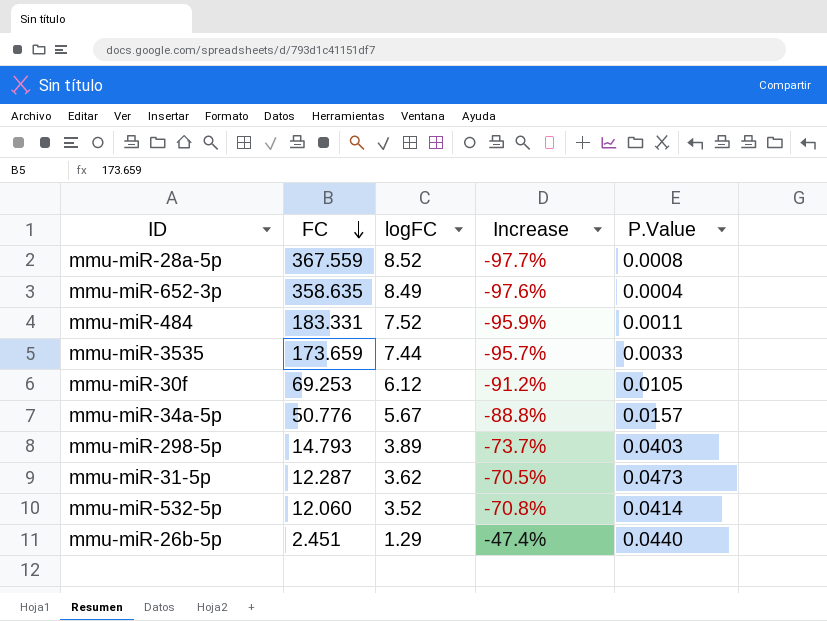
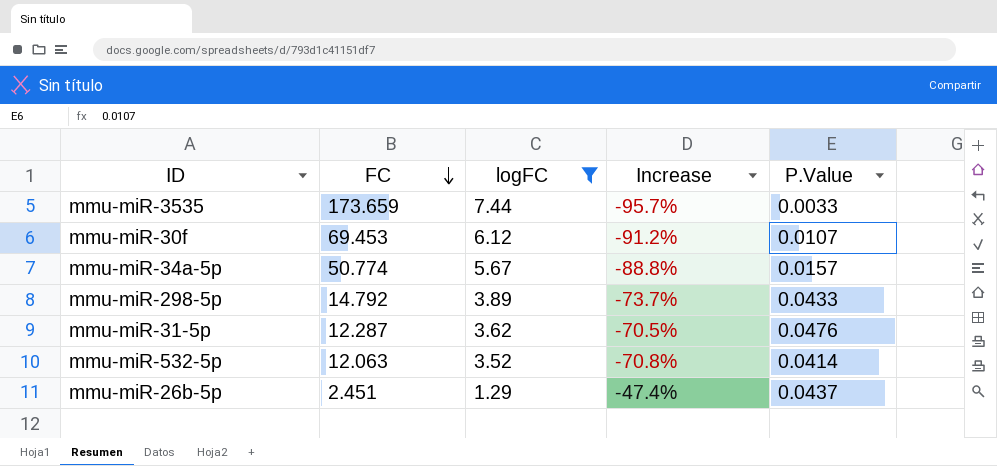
filter: none -> logFC <= 7.44
mmu-miR-30f | FC: 69.253 -> 69.453
mmu-miR-30f | P.Value: 0.0105 -> 0.0107
mmu-miR-34a-5p | FC: 50.776 -> 50.774
mmu-miR-298-5p | FC: 14.793 -> 14.792
mmu-miR-298-5p | P.Value: 0.0403 -> 0.0433
mmu-miR-31-5p | P.Value: 0.0473 -> 0.0476
mmu-miR-532-5p | FC: 12.060 -> 12.063
mmu-miR-26b-5p | P.Value: 0.0440 -> 0.0437

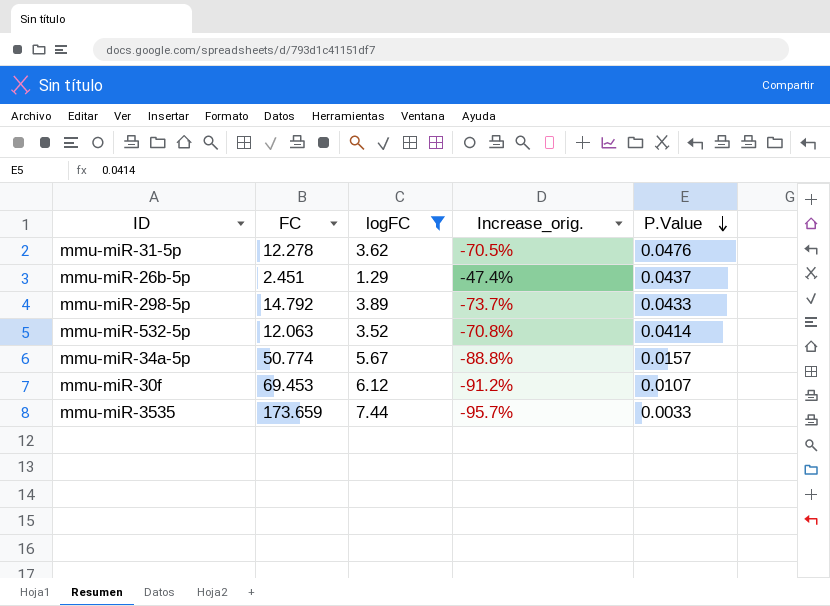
row order: FC descending -> P.Value descending
column name: Increase -> Increase_orig.
mmu-miR-31-5p | FC: 12.287 -> 12.278

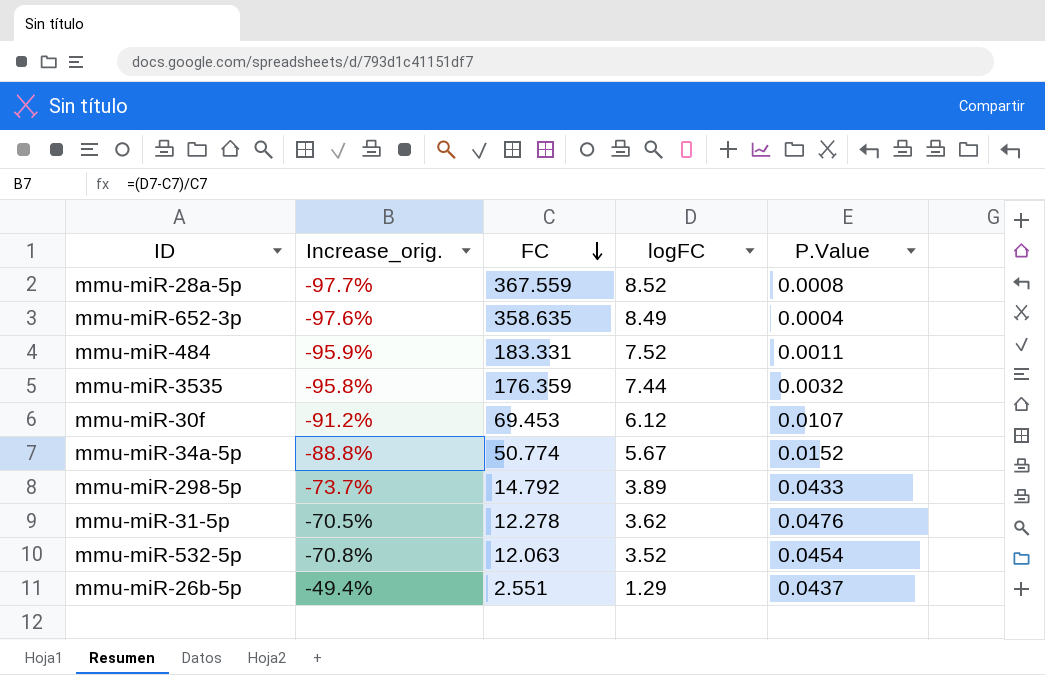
filter: logFC <= 7.44 -> none
row order: P.Value descending -> FC descending
column Increase_orig. | position: 4 -> 2
mmu-miR-3535 | Increase_orig.: -95.7% -> -95.8%
mmu-miR-3535 | FC: 173.659 -> 176.359
mmu-miR-3535 | P.Value: 0.0033 -> 0.0032
mmu-miR-34a-5p | P.Value: 0.0157 -> 0.0152
mmu-miR-532-5p | P.Value: 0.0414 -> 0.0454
mmu-miR-26b-5p | Increase_orig.: -47.4% -> -49.4%
mmu-miR-26b-5p | FC: 2.451 -> 2.551

